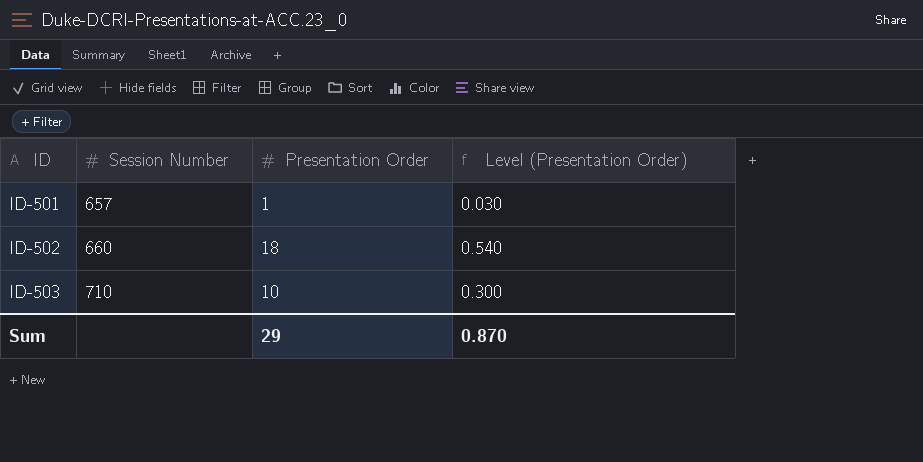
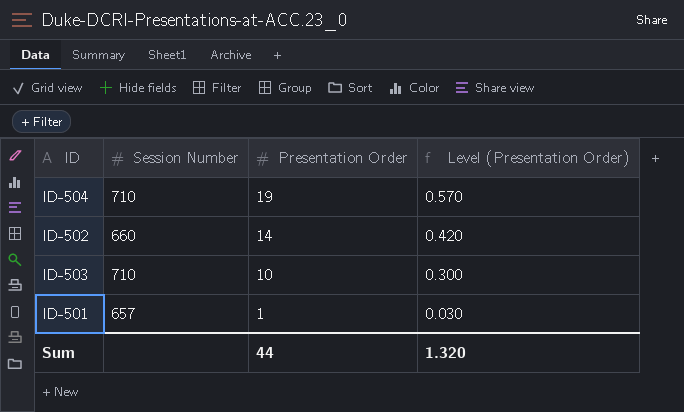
row order: ID ascending -> Presentation Order descending
row ID-504: none -> 710 | 19 | 0.570
ID-502 | Presentation Order: 18 -> 14
ID-502 | Level (Presentation Order): 0.540 -> 0.420
Sum | Presentation Order: 29 -> 44
Sum | Level (Presentation Order): 0.870 -> 1.320

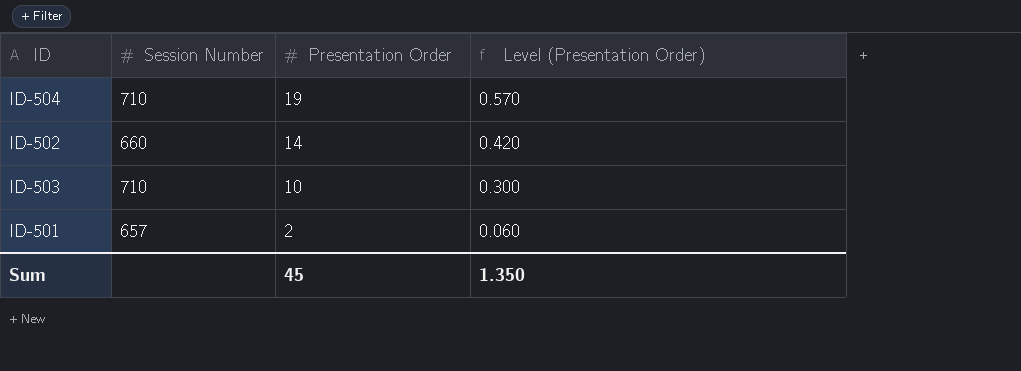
ID-501 | Presentation Order: 1 -> 2
ID-501 | Level (Presentation Order): 0.030 -> 0.060
Sum | Presentation Order: 44 -> 45
Sum | Level (Presentation Order): 1.320 -> 1.350

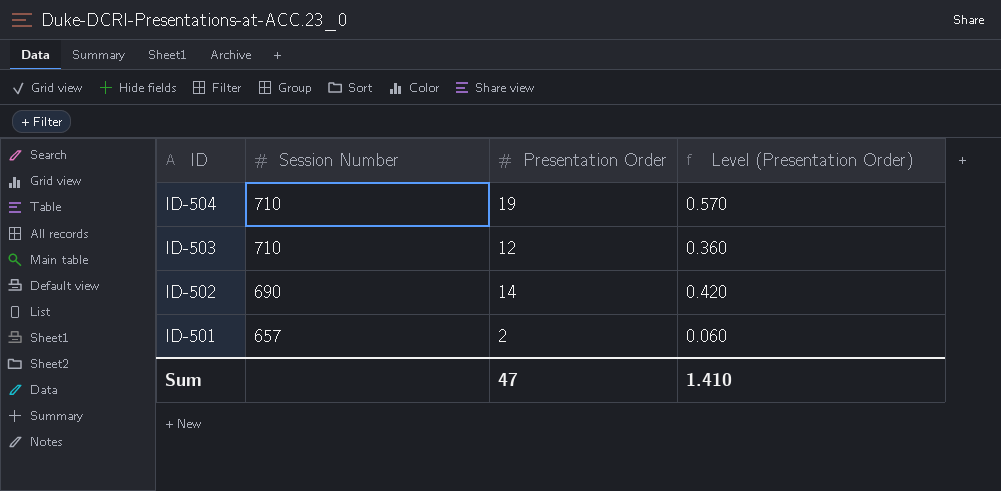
row order: Presentation Order descending -> ID descending
ID-503 | Presentation Order: 10 -> 12
ID-503 | Level (Presentation Order): 0.300 -> 0.360
ID-502 | Session Number: 660 -> 690
Sum | Presentation Order: 45 -> 47
Sum | Level (Presentation Order): 1.350 -> 1.410

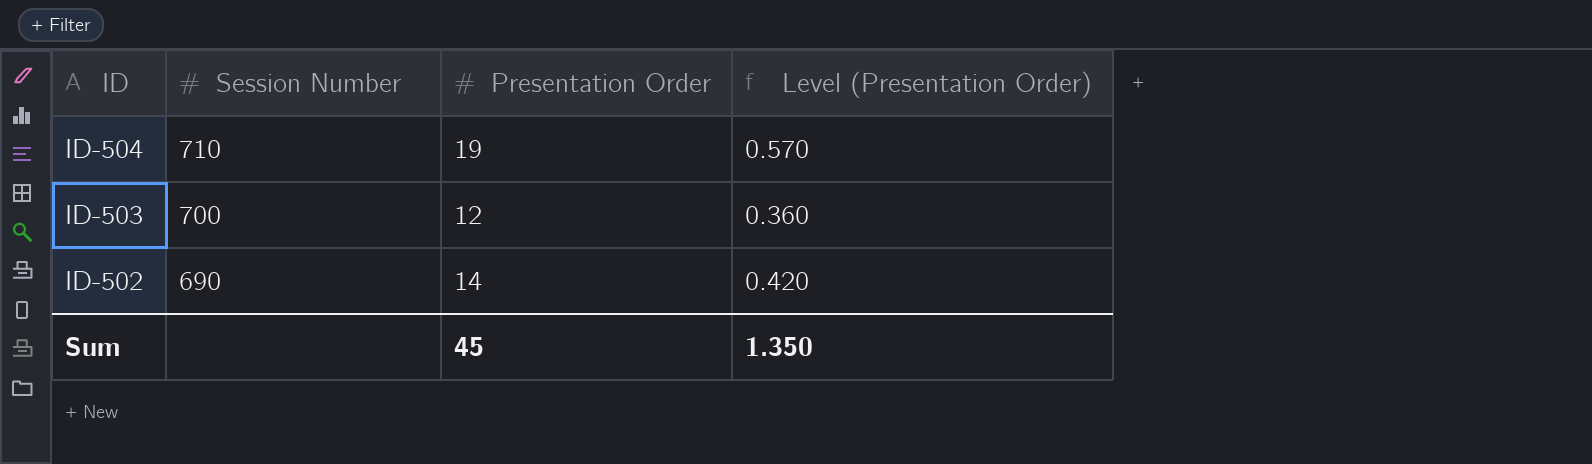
row ID-501: 657 | 2 | 0.060 -> none
ID-503 | Session Number: 710 -> 700
Sum | Presentation Order: 47 -> 45
Sum | Level (Presentation Order): 1.410 -> 1.350

